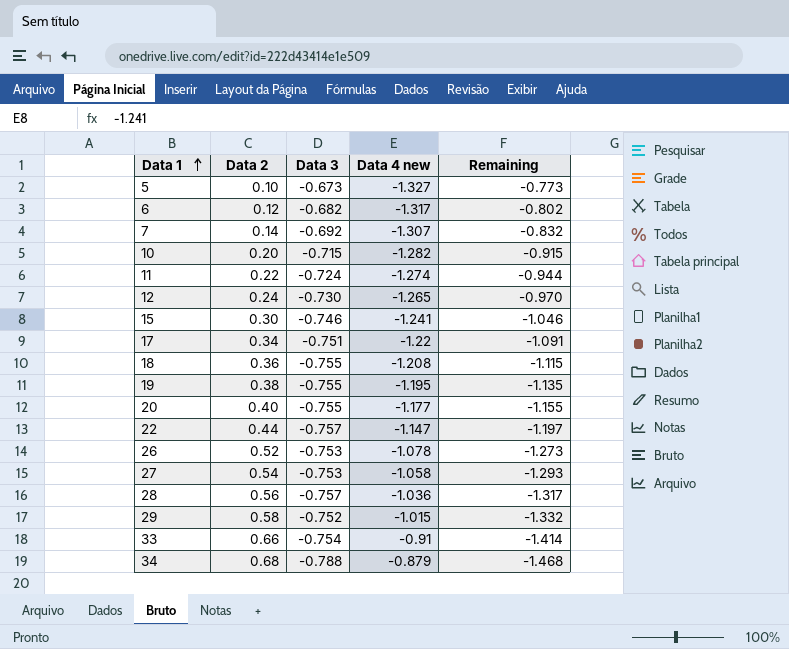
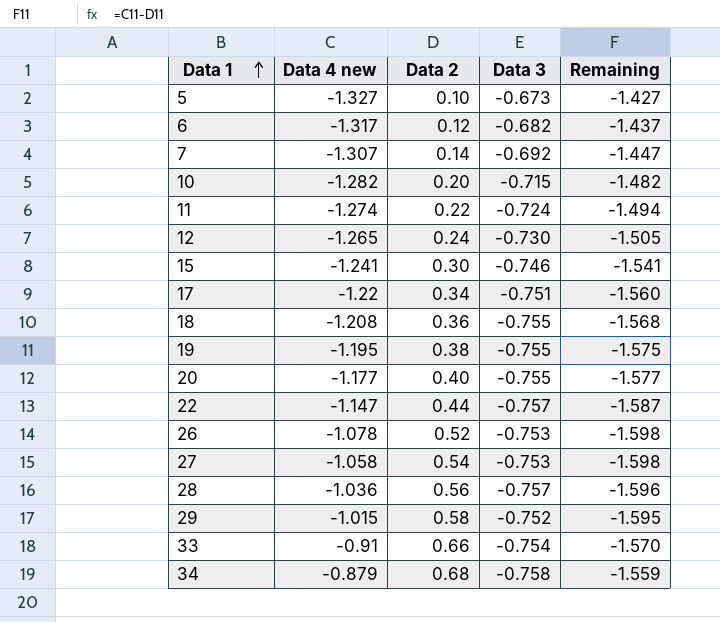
column Data 4 new | position: 4 -> 2
column Remaining | formula: [Data 3] - [Data 2] -> [Data 4 new] - [Data 2]
34 | Data 3: -0.788 -> -0.758

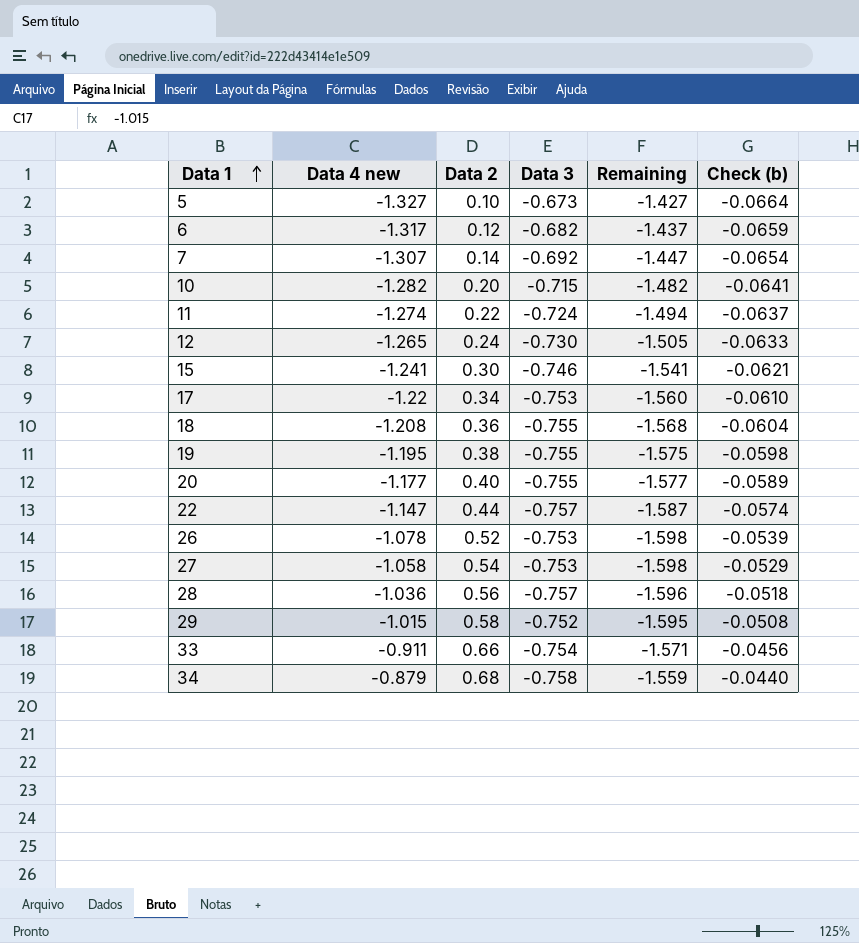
column Check (b) | formula: none -> [Data 4 new] * 0.05
17 | Data 3: -0.751 -> -0.753
33 | Data 4 new: -0.91 -> -0.911
33 | Remaining: -1.570 -> -1.571

